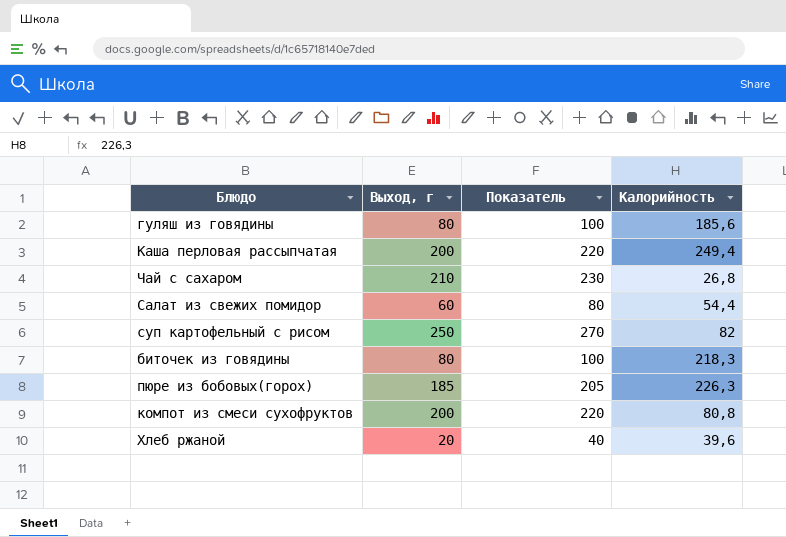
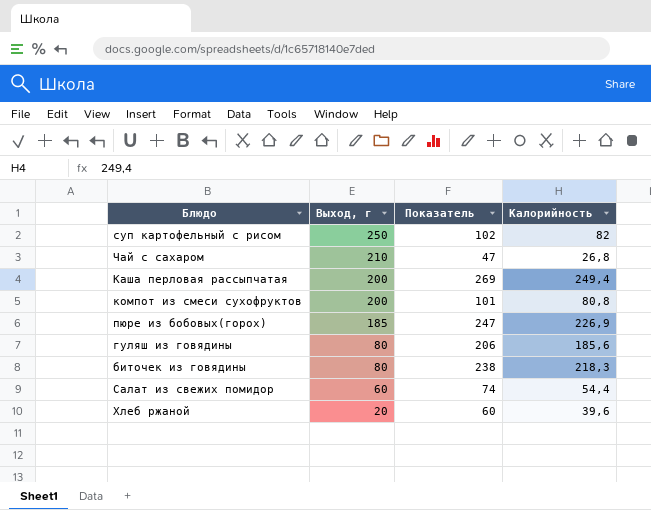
row order: none -> Выход, г descending
column Показатель | formula: [Выход, г] + 20 -> [Калорийность] + 20
пюре из бобовых(горох) | Калорийность: 226,3 -> 226,9

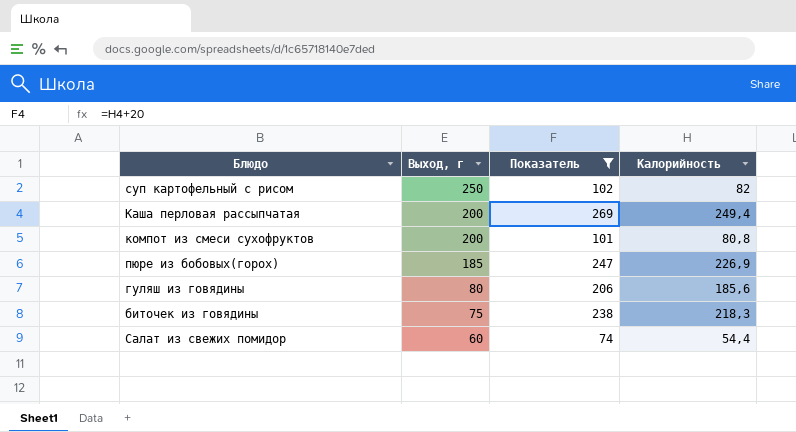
filter: none -> Показатель >= 74
биточек из говядины | Выход, г: 80 -> 75

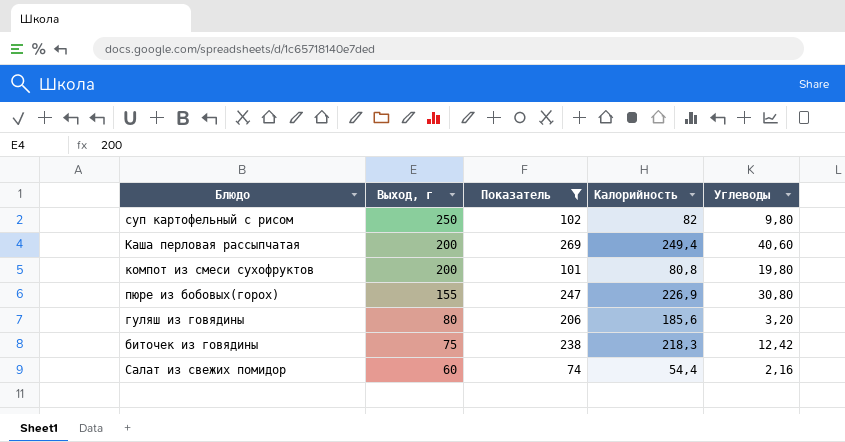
column Углеводы | position: none -> 5
пюре из бобовых(горох) | Выход, г: 185 -> 155

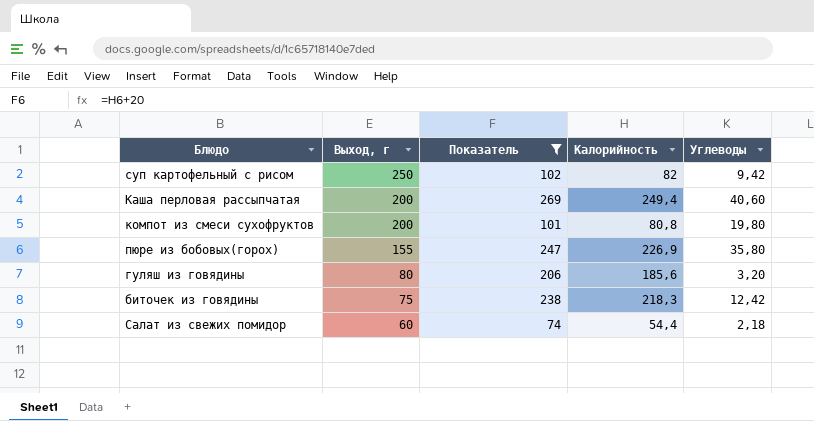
суп картофельный с рисом | Углеводы: 9,80 -> 9,42
пюре из бобовых(горох) | Углеводы: 30,80 -> 35,80
Салат из свежих помидор | Углеводы: 2,16 -> 2,18

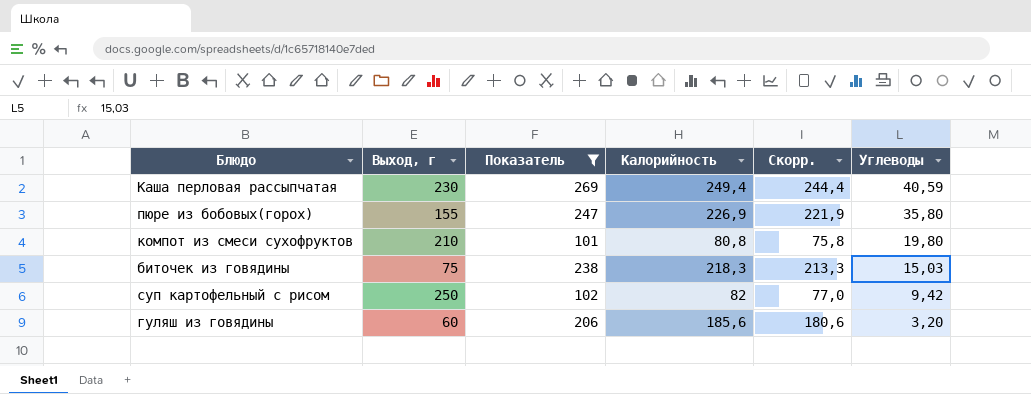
row order: Выход, г descending -> Углеводы descending
column Скорр. | formula: none -> [Калорийность] - 5
row Салат из свежих помидор: 60 | 74 | 54,4 | 2,18 -> none
Каша перловая рассыпчатая | Выход, г: 200 -> 230
Каша перловая рассыпчатая | Углеводы: 40,60 -> 40,59
компот из смеси сухофруктов | Выход, г: 200 -> 210
биточек из говядины | Углеводы: 12,42 -> 15,03
гуляш из говядины | Выход, г: 80 -> 60

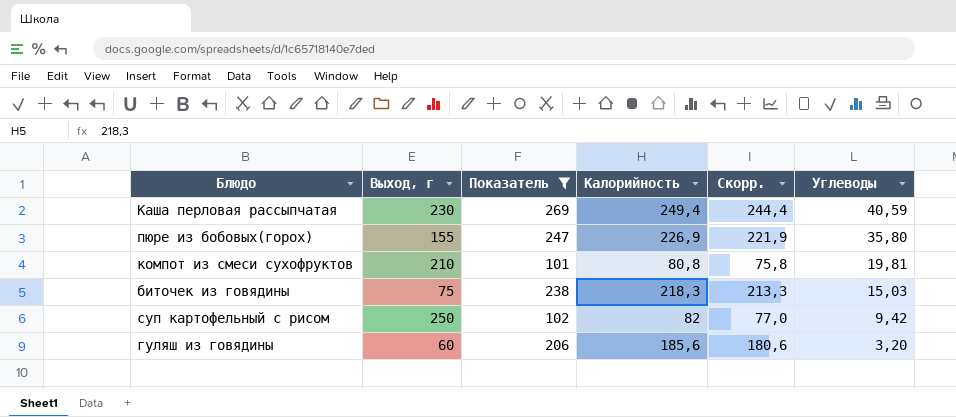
компот из смеси сухофруктов | Углеводы: 19,80 -> 19,81

